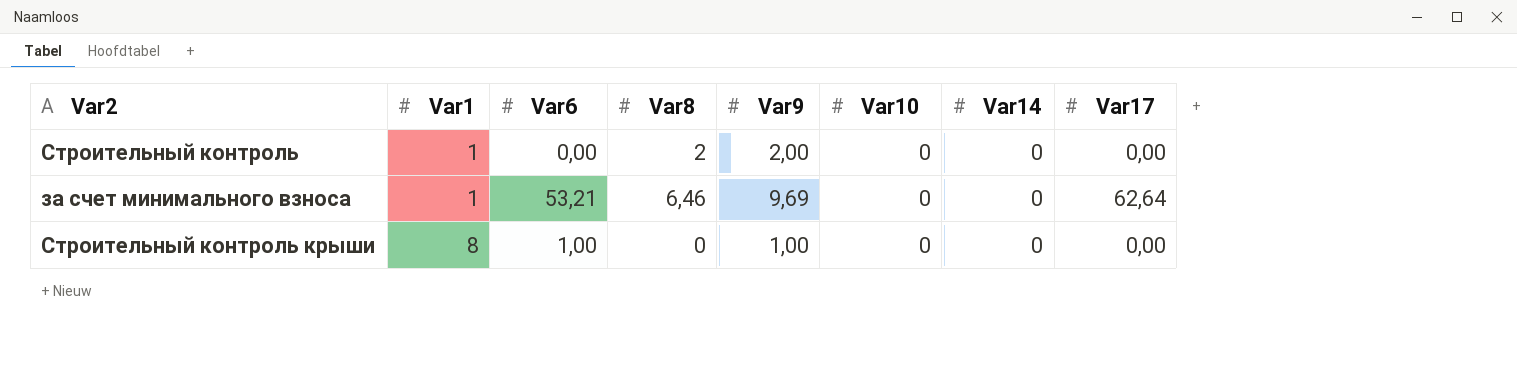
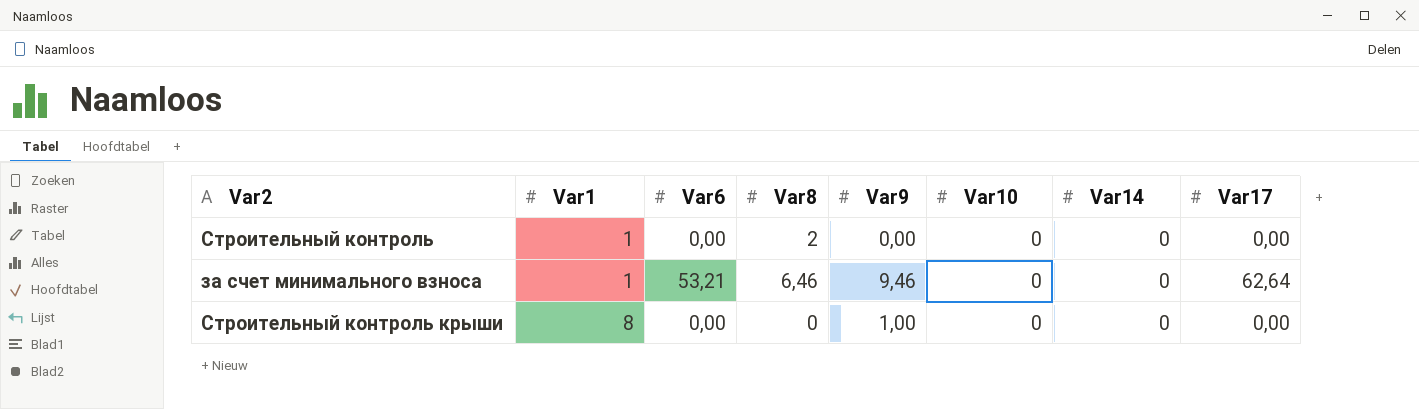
Строительный контроль | Var9: 2,00 -> 0,00
за счет минимального взноса | Var9: 9,69 -> 9,46
Строительный контроль крыши | Var6: 1,00 -> 0,00

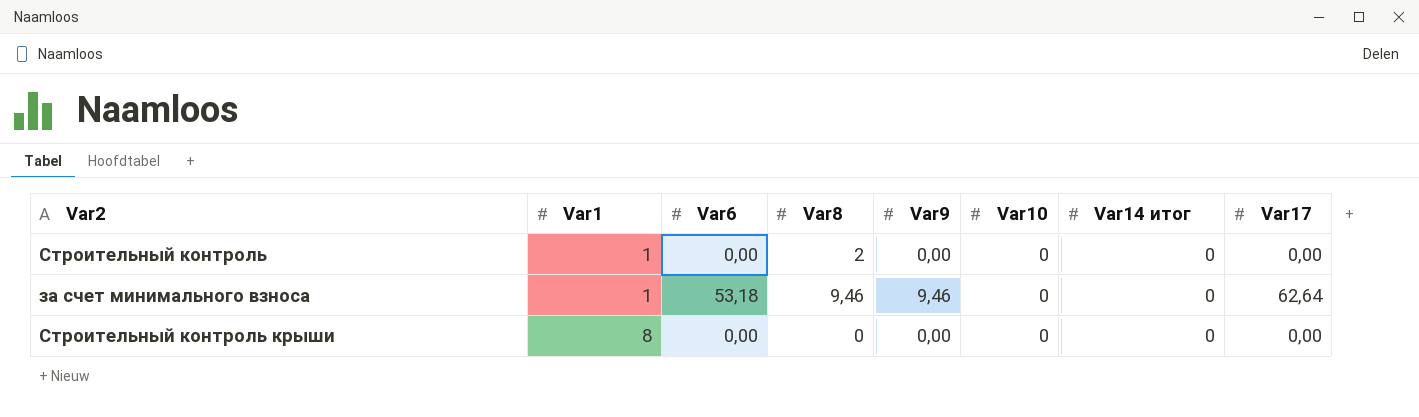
column name: Var14 -> Var14 итог
за счет минимального взноса | Var6: 53,21 -> 53,18
за счет минимального взноса | Var8: 6,46 -> 9,46
Строительный контроль крыши | Var9: 1,00 -> 0,00

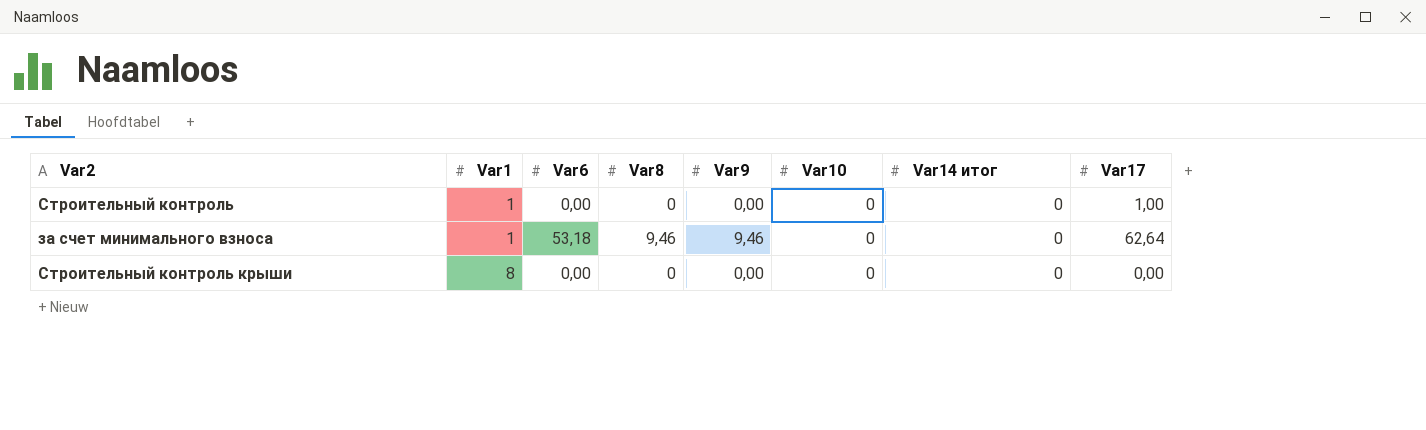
Строительный контроль | Var8: 2 -> 0
Строительный контроль | Var17: 0,00 -> 1,00

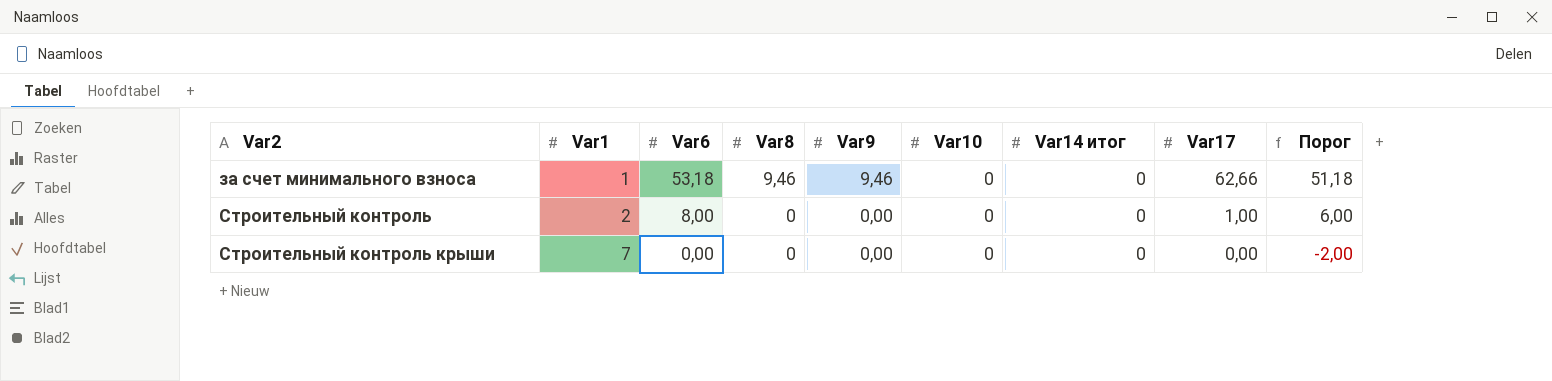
row order: Var1 ascending -> Var2 ascending
column Порог | formula: none -> [Var6] - 2
за счет минимального взноса | Var17: 62,64 -> 62,66
Строительный контроль | Var1: 1 -> 2
Строительный контроль | Var6: 0,00 -> 8,00
Строительный контроль крыши | Var1: 8 -> 7

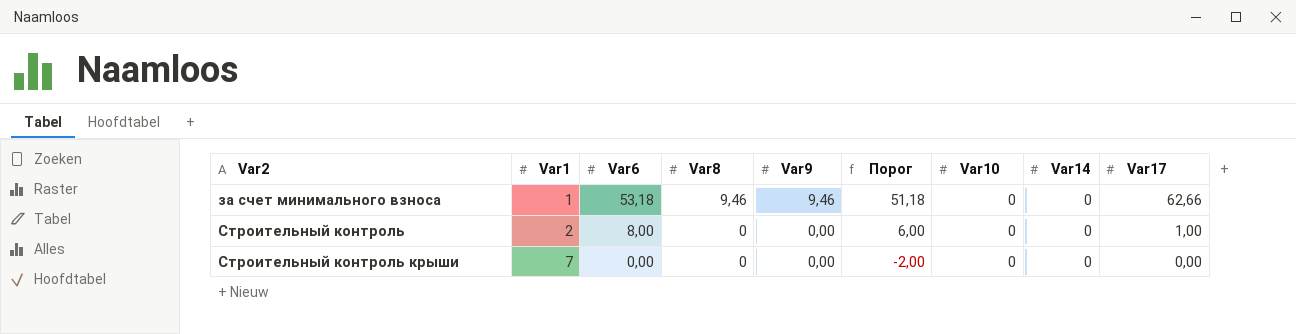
column Порог | position: 9 -> 6
column name: Var14 итог -> Var14

